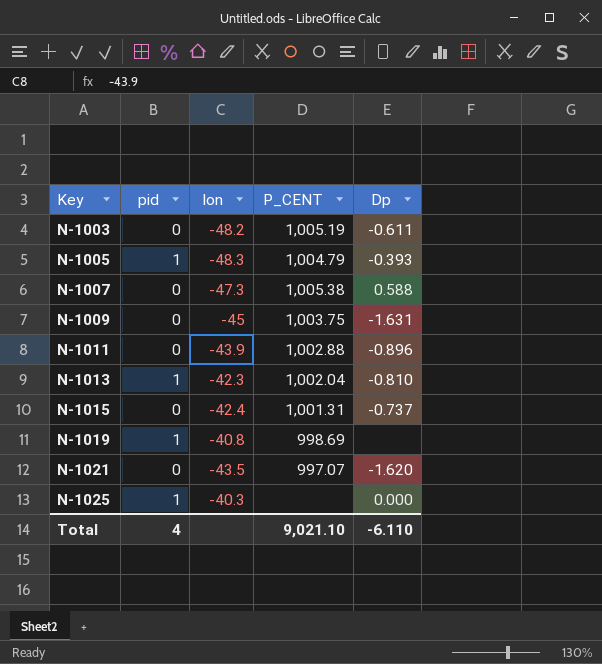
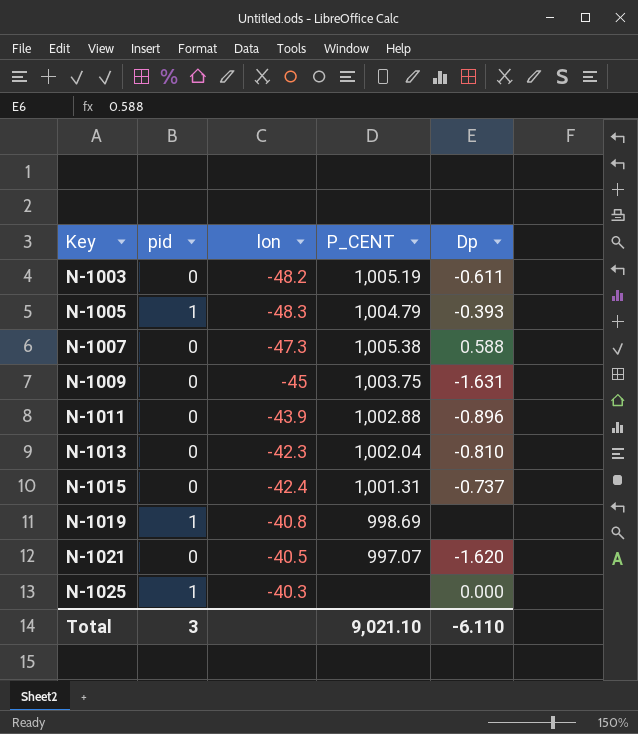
N-1013 | pid: 1 -> 0
N-1021 | lon: -43.5 -> -40.5
Total | pid: 4 -> 3

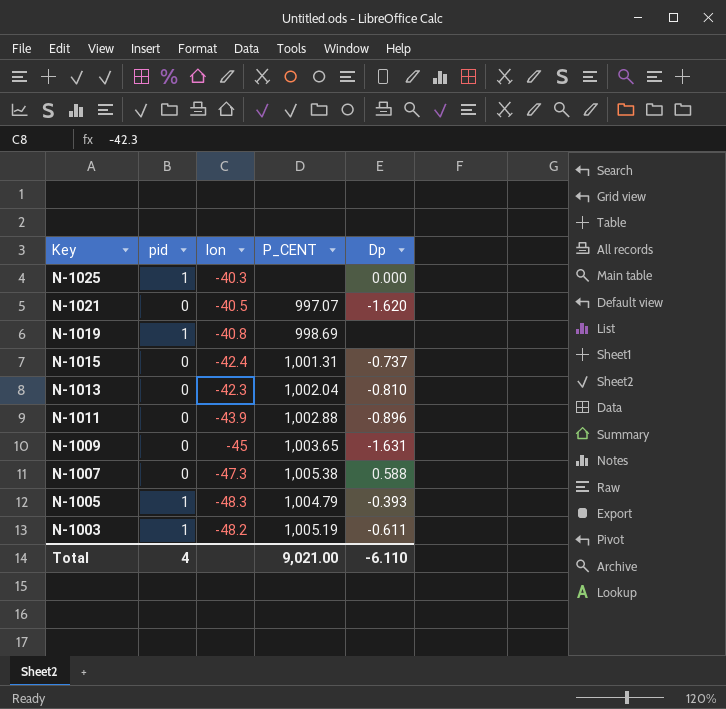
row order: Key ascending -> Key descending
N-1009 | P_CENT: 1,003.75 -> 1,003.65
N-1003 | pid: 0 -> 1
Total | pid: 3 -> 4
Total | P_CENT: 9,021.10 -> 9,021.00

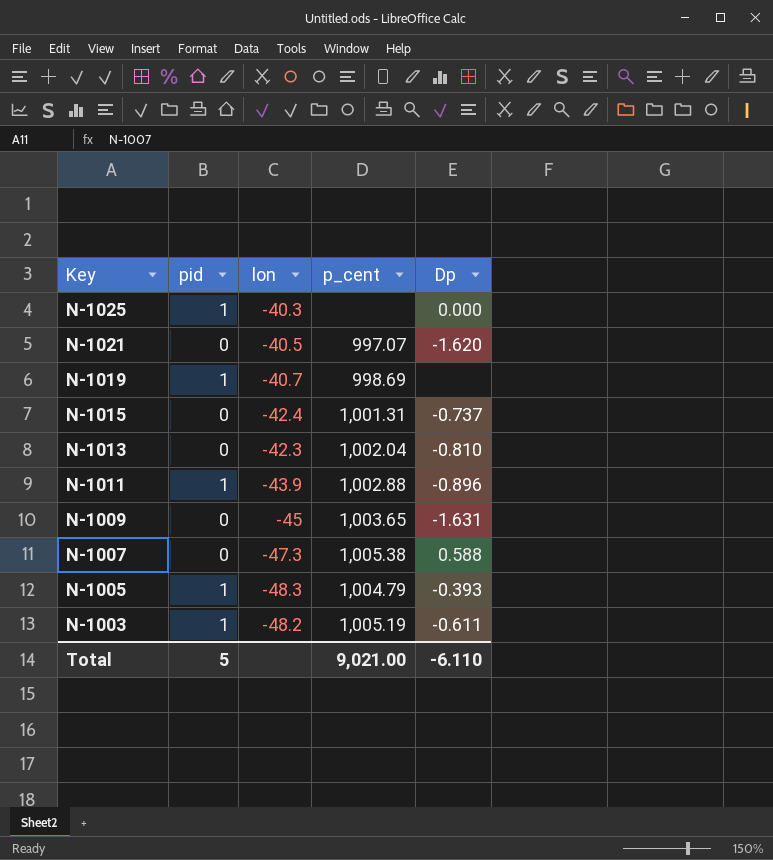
column name: P_CENT -> p_cent
N-1019 | lon: -40.8 -> -40.7
N-1011 | pid: 0 -> 1
Total | pid: 4 -> 5

